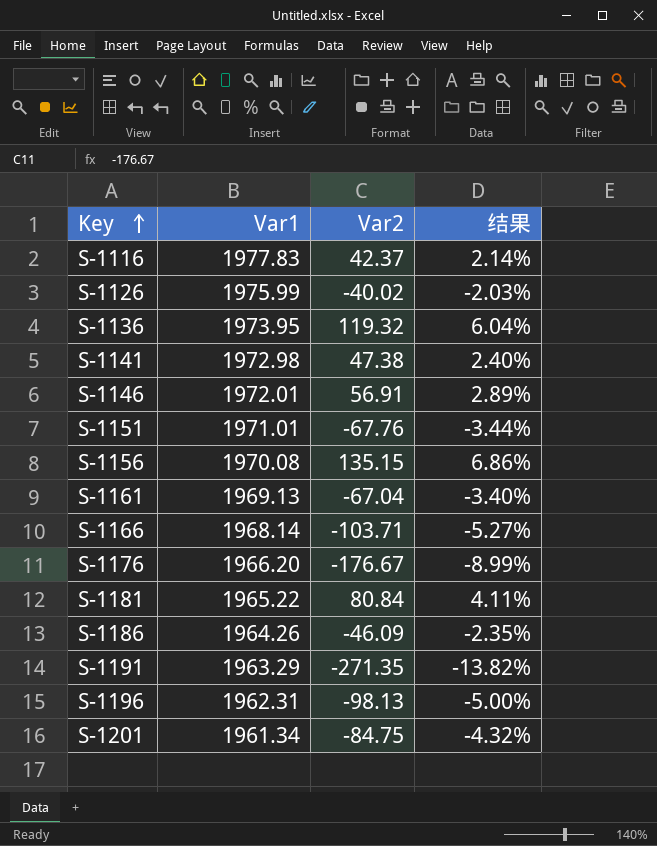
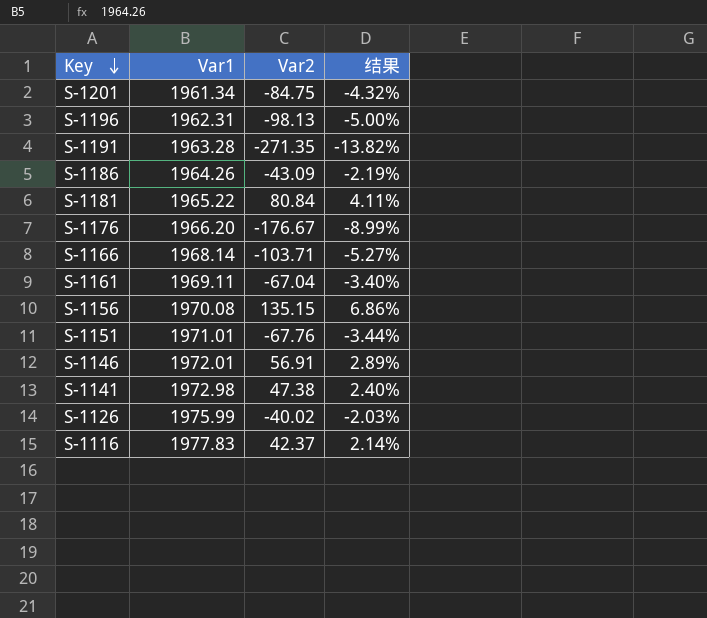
row order: Key ascending -> Key descending
row S-1136: 1973.95 | 119.32 | 6.04% -> none
S-1191 | Var1: 1963.29 -> 1963.28
S-1186 | Var2: -46.09 -> -43.09
S-1186 | 结果: -2.35% -> -2.19%
S-1161 | Var1: 1969.13 -> 1969.11

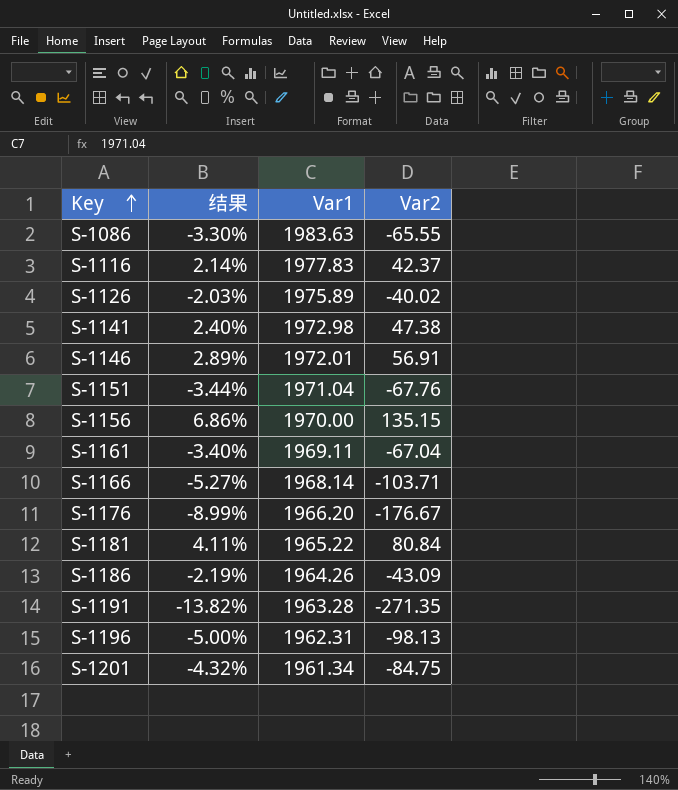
row order: Key descending -> Key ascending
column 结果 | position: 4 -> 2
row S-1086: none -> -3.30% | 1983.63 | -65.55
S-1126 | Var1: 1975.99 -> 1975.89
S-1151 | Var1: 1971.01 -> 1971.04
S-1156 | Var1: 1970.08 -> 1970.00

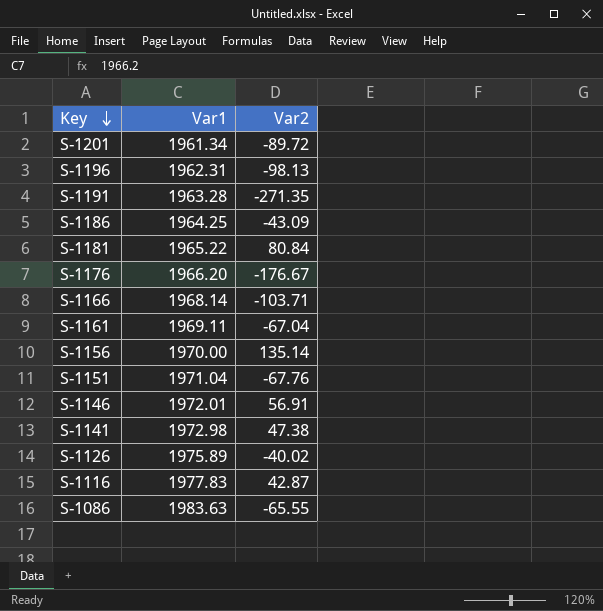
row order: Key ascending -> Key descending
column 结果 | formula: [Var2] / [Var1] -> none
S-1201 | Var2: -84.75 -> -89.72
S-1186 | Var1: 1964.26 -> 1964.25
S-1156 | Var2: 135.15 -> 135.14
S-1116 | Var2: 42.37 -> 42.87

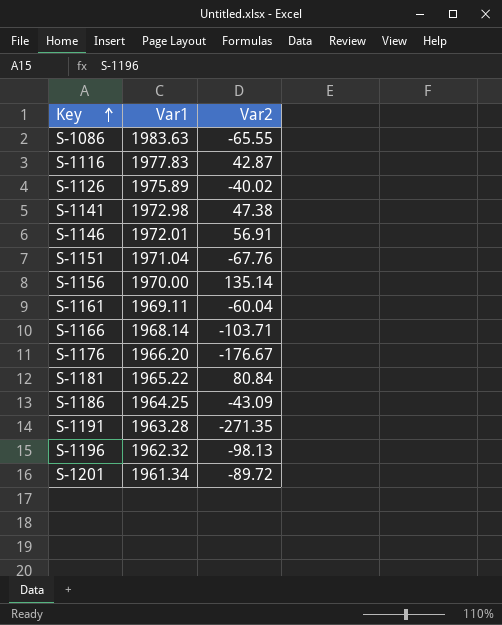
row order: Key descending -> Key ascending
S-1161 | Var2: -67.04 -> -60.04
S-1196 | Var1: 1962.31 -> 1962.32

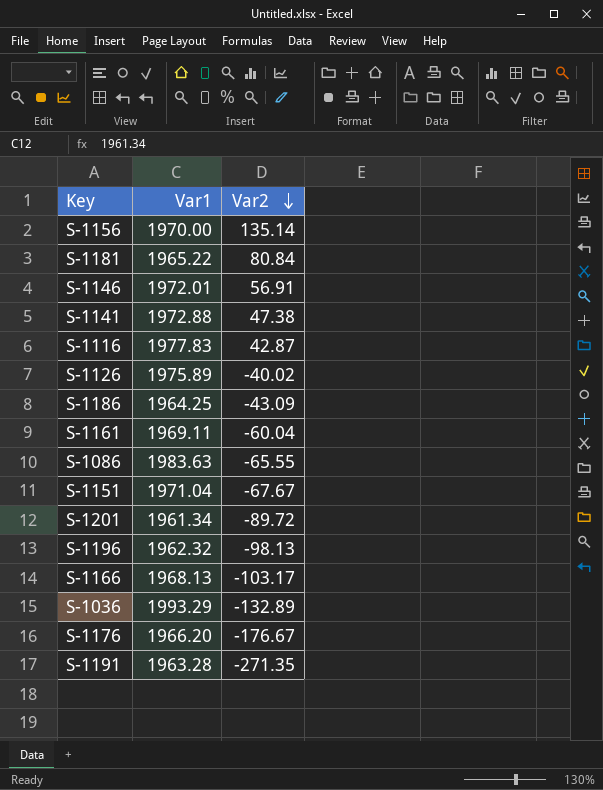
row order: Key ascending -> Var2 descending
S-1141 | Var1: 1972.98 -> 1972.88
S-1151 | Var2: -67.76 -> -67.67
S-1166 | Var1: 1968.14 -> 1968.13
S-1166 | Var2: -103.71 -> -103.17
row S-1036: none -> 1993.29 | -132.89

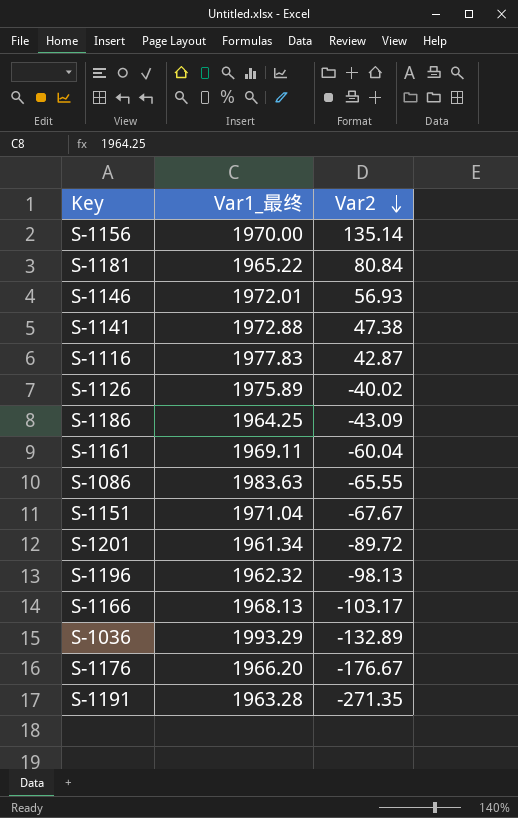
column name: Var1 -> Var1_最终
S-1146 | Var2: 56.91 -> 56.93

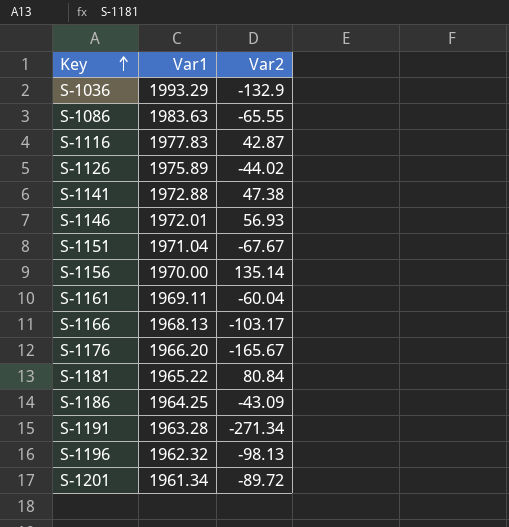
row order: Var2 descending -> Key ascending
column name: Var1_最终 -> Var1
S-1036 | Var2: -132.89 -> -132.9
S-1126 | Var2: -40.02 -> -44.02
S-1176 | Var2: -176.67 -> -165.67
S-1191 | Var2: -271.35 -> -271.34

